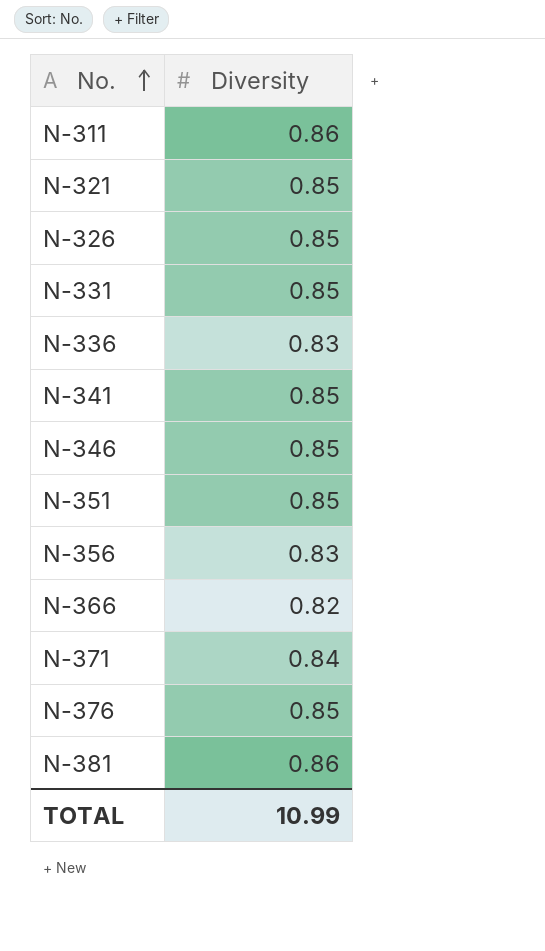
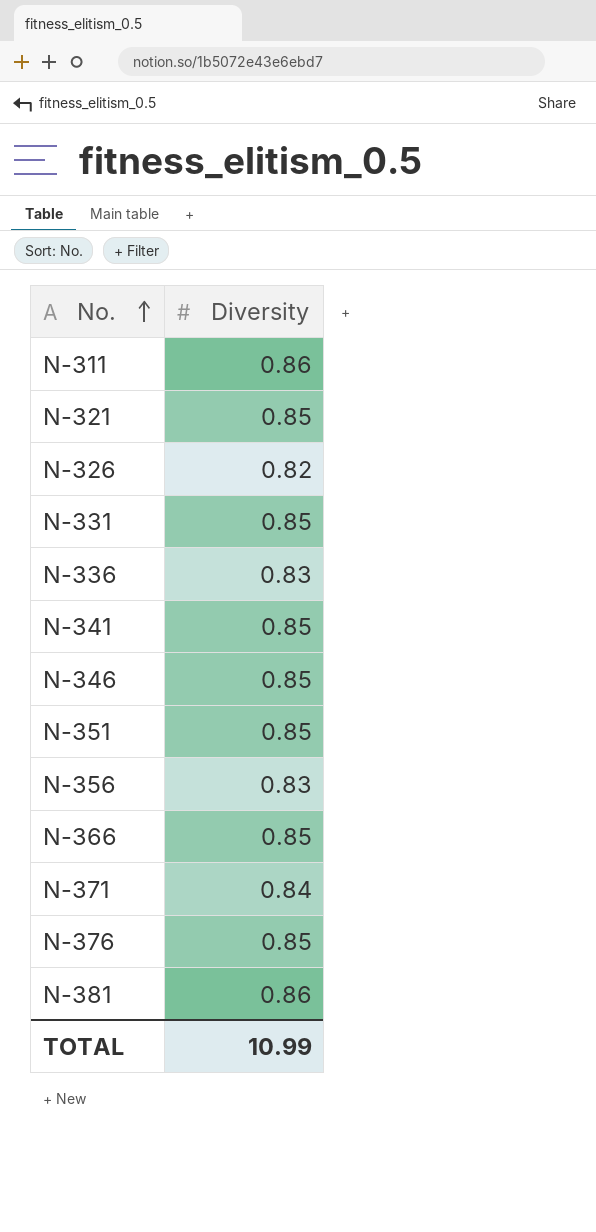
N-326 | Diversity: 0.85 -> 0.82
N-366 | Diversity: 0.82 -> 0.85

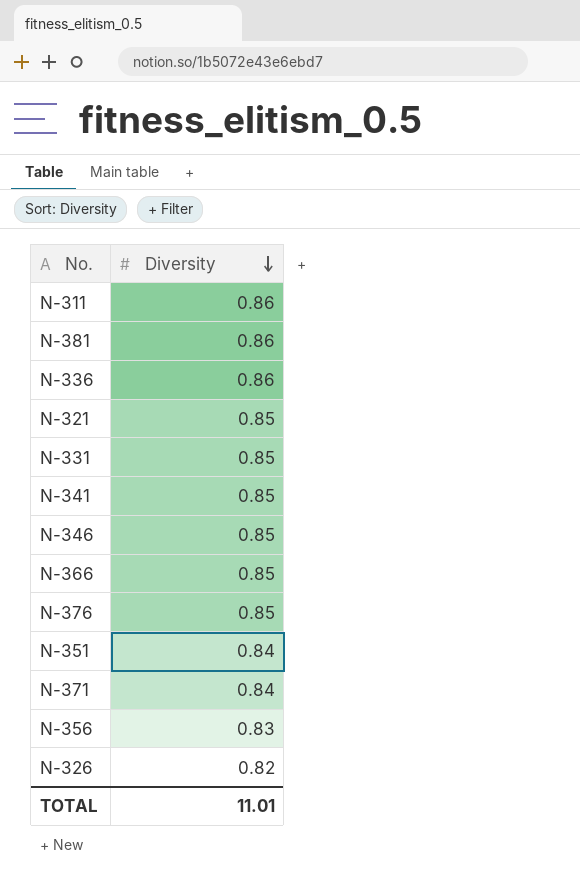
row order: No. ascending -> Diversity descending
N-336 | Diversity: 0.83 -> 0.86
N-351 | Diversity: 0.85 -> 0.84
TOTAL | Diversity: 10.99 -> 11.01

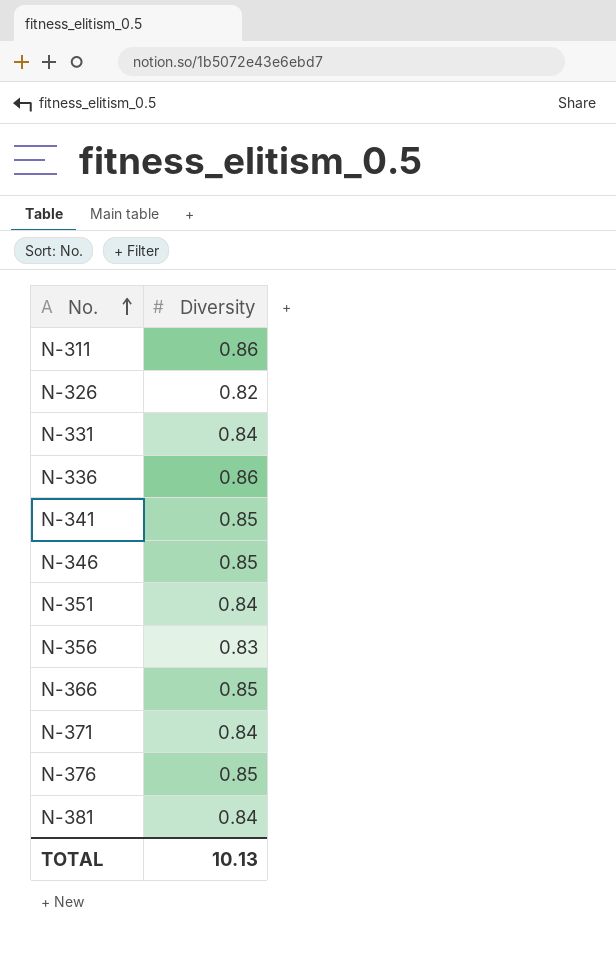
row order: Diversity descending -> No. ascending
row N-321: 0.85 -> none
N-331 | Diversity: 0.85 -> 0.84
N-381 | Diversity: 0.86 -> 0.84
TOTAL | Diversity: 11.01 -> 10.13

